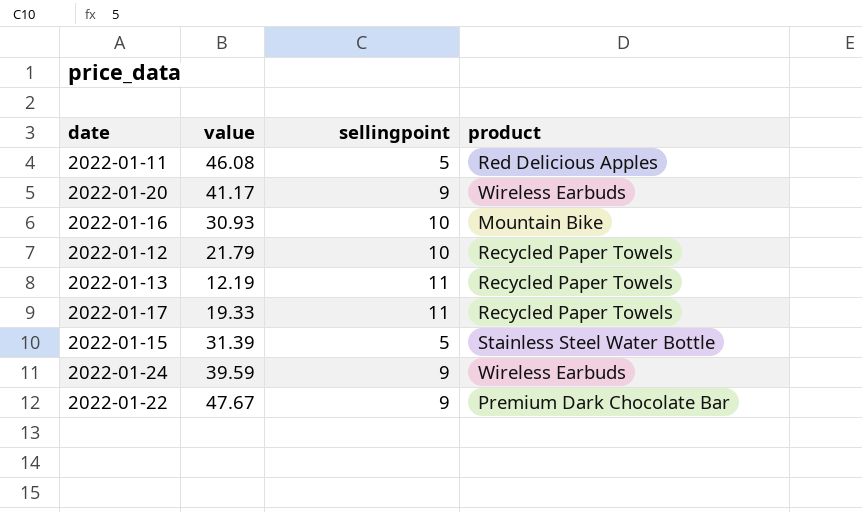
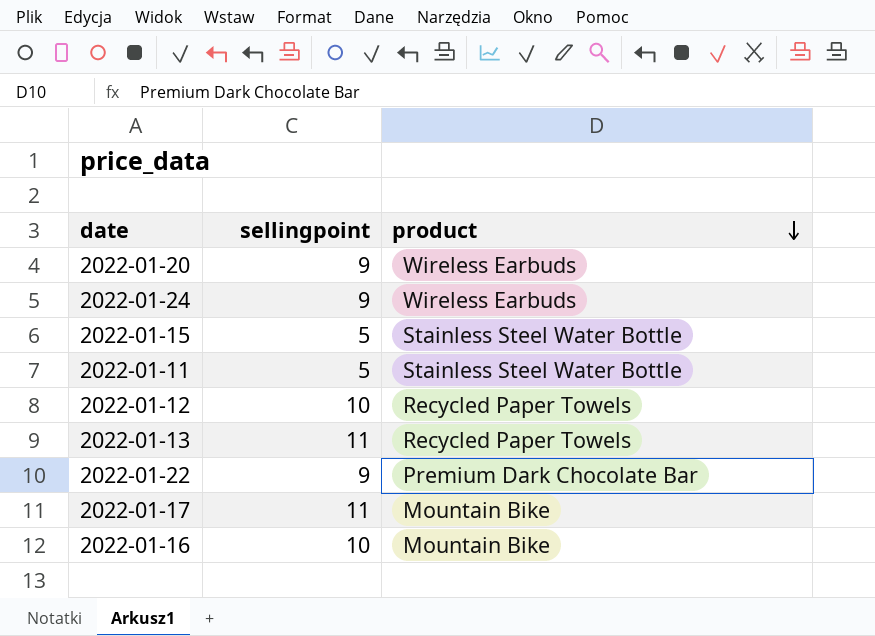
row order: none -> product descending
column value | position: 2 -> none
2022-01-11 | product: Red Delicious Apples -> Stainless Steel Water Bottle
2022-01-17 | product: Recycled Paper Towels -> Mountain Bike

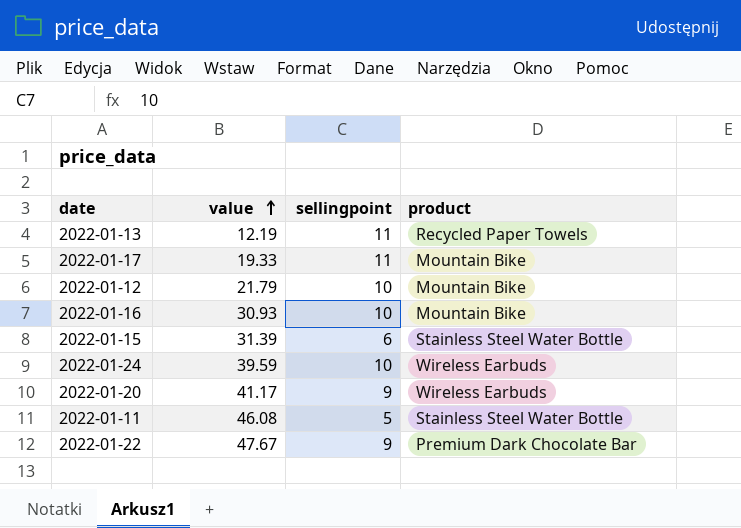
row order: product descending -> value ascending
column value | position: none -> 2
2022-01-12 | product: Recycled Paper Towels -> Mountain Bike
2022-01-15 | sellingpoint: 5 -> 6
2022-01-24 | sellingpoint: 9 -> 10

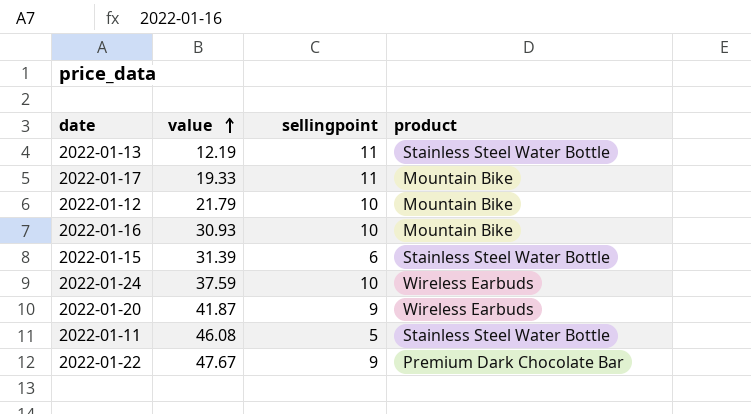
2022-01-13 | product: Recycled Paper Towels -> Stainless Steel Water Bottle
2022-01-24 | value: 39.59 -> 37.59
2022-01-20 | value: 41.17 -> 41.87

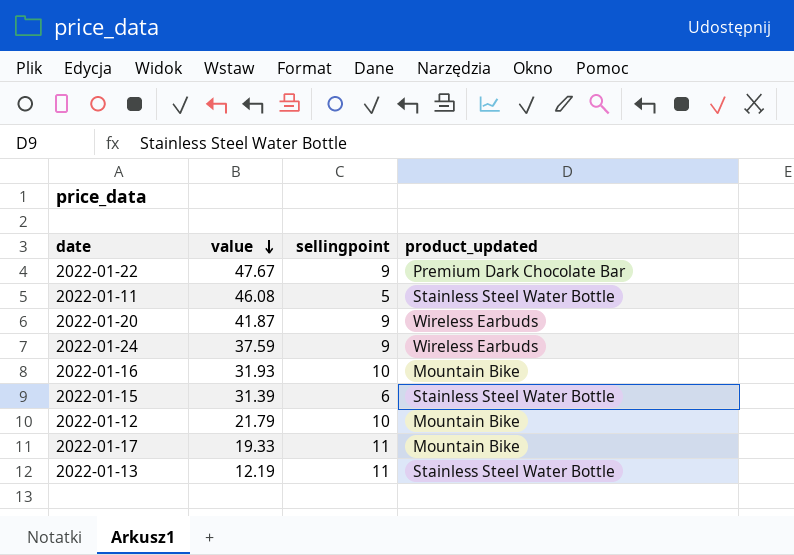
row order: value ascending -> value descending
column name: product -> product_updated
2022-01-24 | sellingpoint: 10 -> 9
2022-01-16 | value: 30.93 -> 31.93

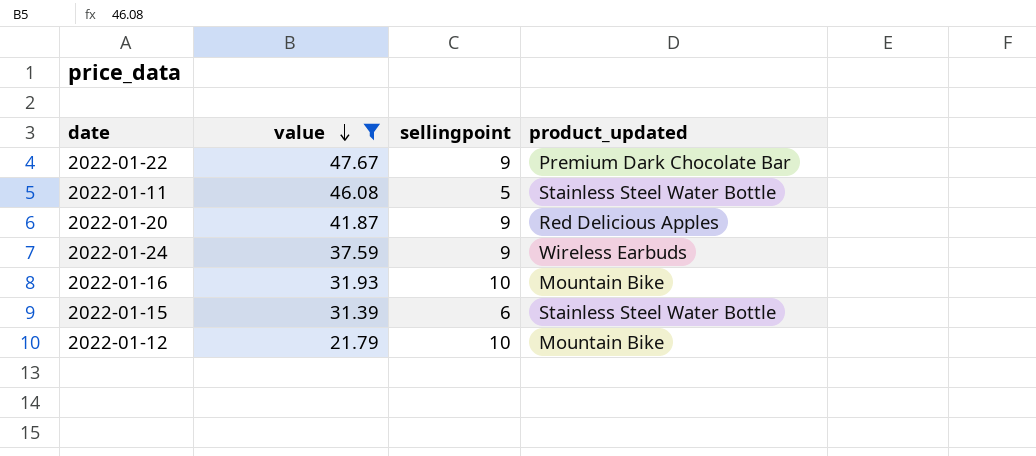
filter: none -> value >= 21.79
2022-01-20 | product_updated: Wireless Earbuds -> Red Delicious Apples

